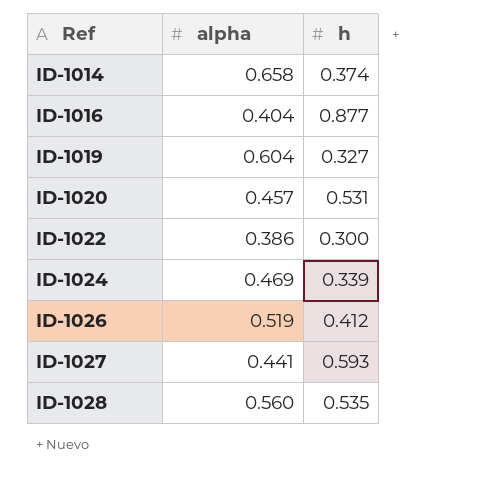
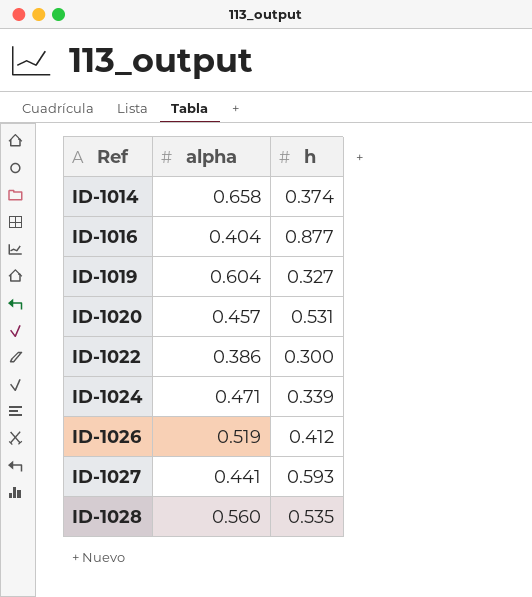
ID-1024 | alpha: 0.469 -> 0.471

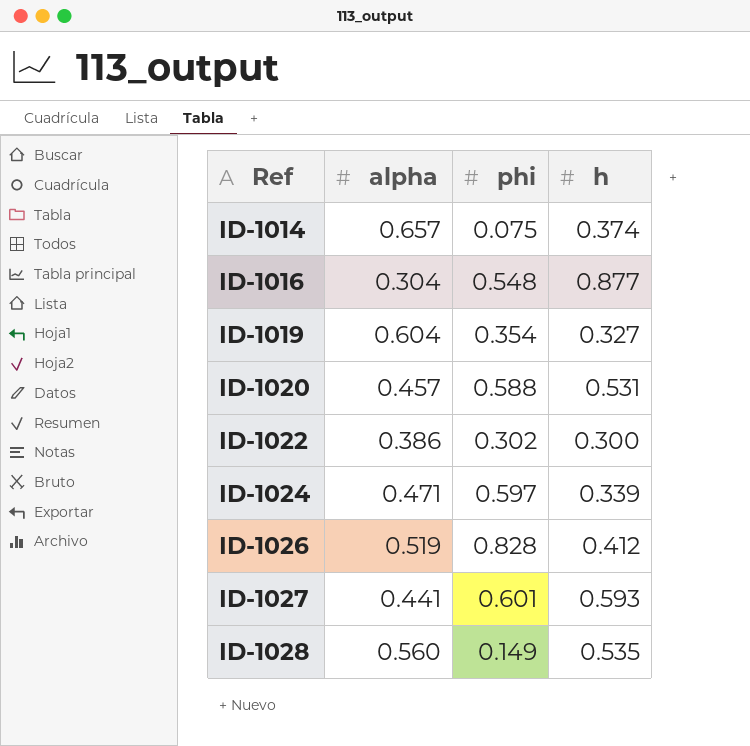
column phi | position: none -> 3
ID-1014 | alpha: 0.658 -> 0.657
ID-1016 | alpha: 0.404 -> 0.304

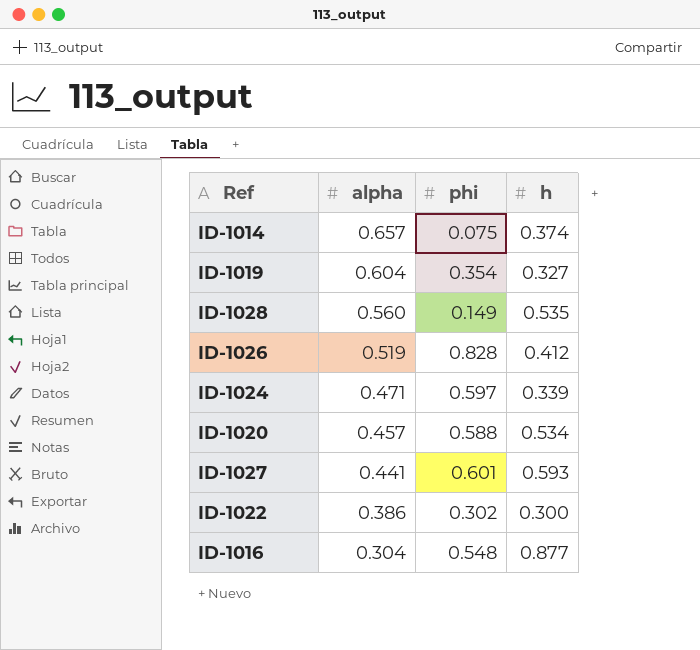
row order: Ref ascending -> alpha descending
ID-1020 | h: 0.531 -> 0.534

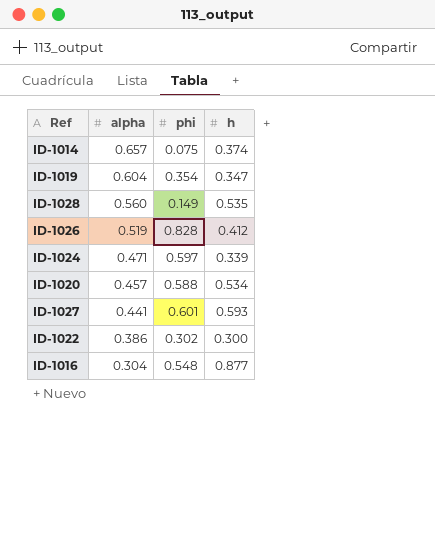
ID-1019 | h: 0.327 -> 0.347

